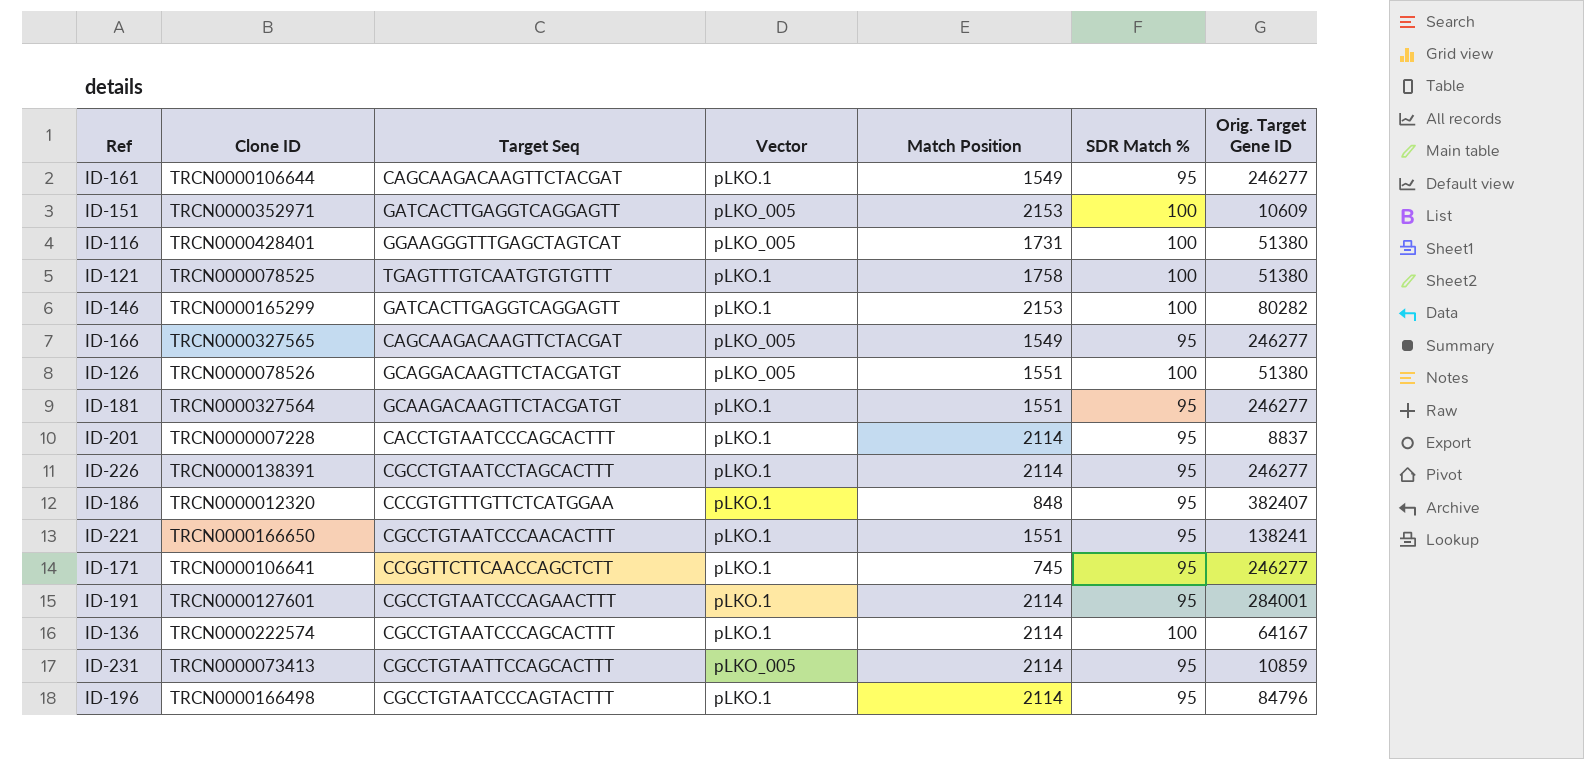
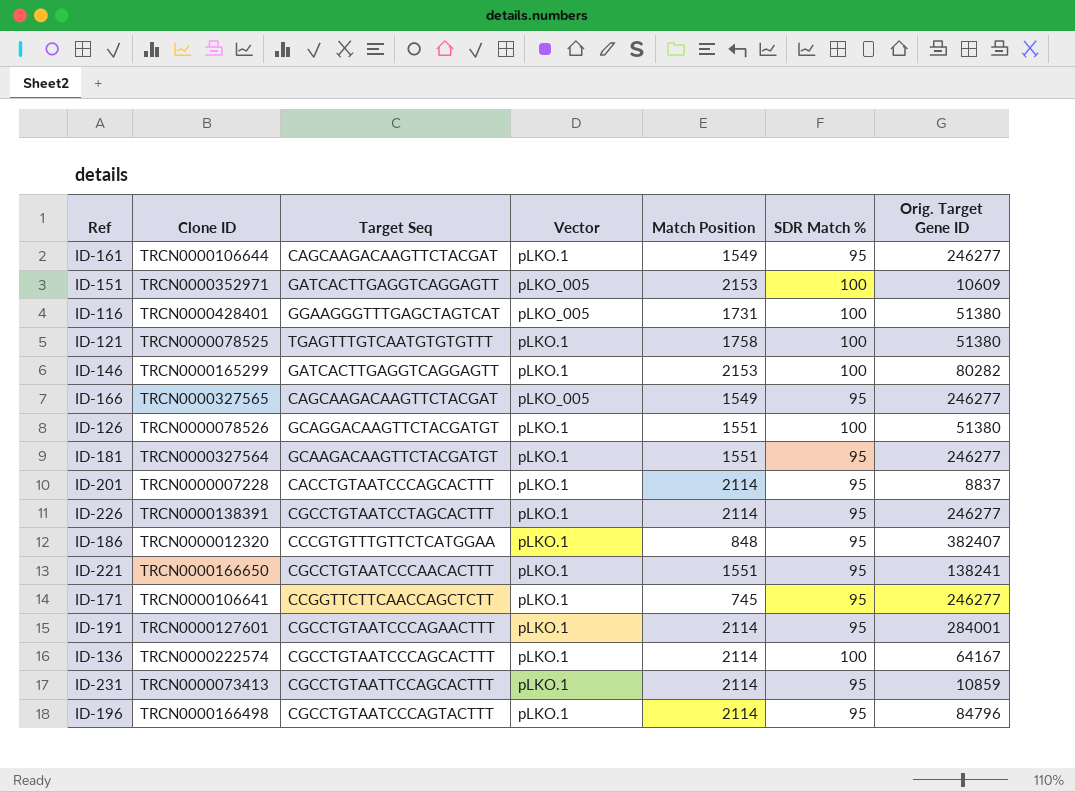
ID-126 | Vector: pLKO_005 -> pLKO.1
ID-231 | Vector: pLKO_005 -> pLKO.1

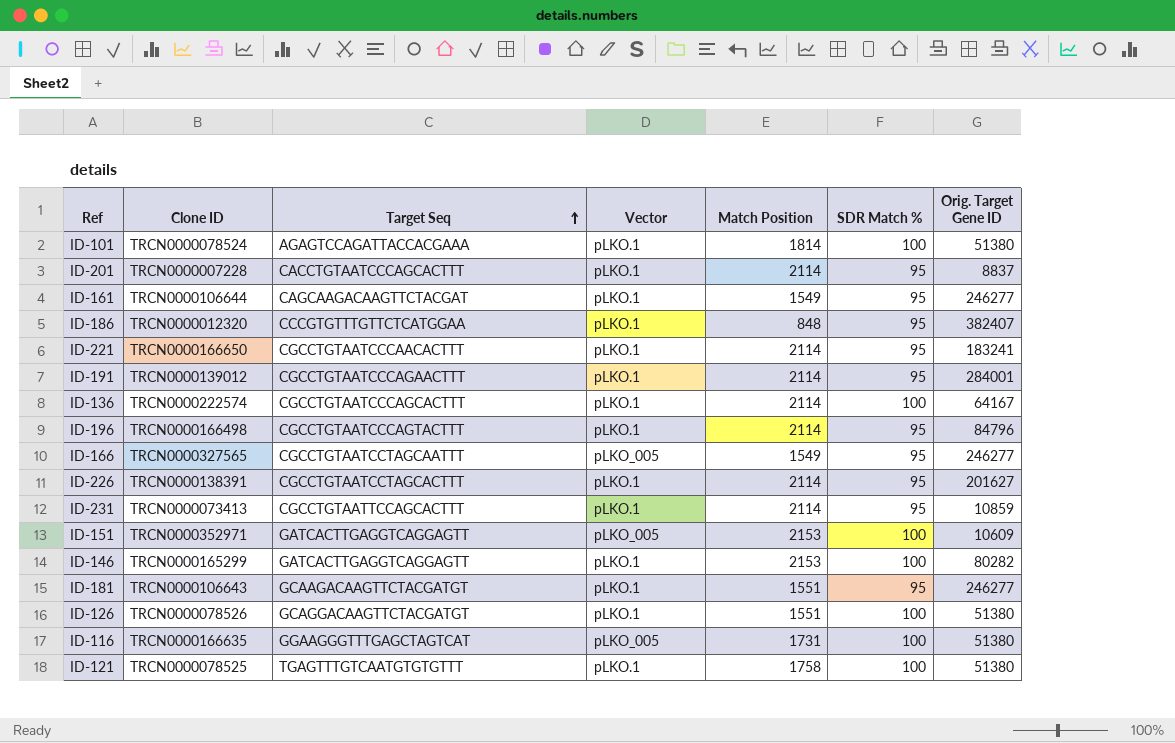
row order: none -> Target Seq ascending
row ID-171: TRCN0000106641 | CCGGTTCTTCAACCAGCTCTT | pLKO.1 | 745 | 95 | 246277 -> none
row ID-101: none -> TRCN0000078524 | AGAGTCCAGATTACCACGAAA | pLKO.1 | 1814 | 100 | 51380
ID-221 | Match Position: 1551 -> 2114
ID-221 | Orig. Target Gene ID: 138241 -> 183241
ID-191 | Clone ID: TRCN0000127601 -> TRCN0000139012
ID-166 | Target Seq: CAGCAAGACAAGTTCTACGAT -> CGCCTGTAATCCTAGCAATTT
ID-226 | Orig. Target Gene ID: 246277 -> 201627
ID-181 | Clone ID: TRCN0000327564 -> TRCN0000106643
ID-116 | Clone ID: TRCN0000428401 -> TRCN0000166635

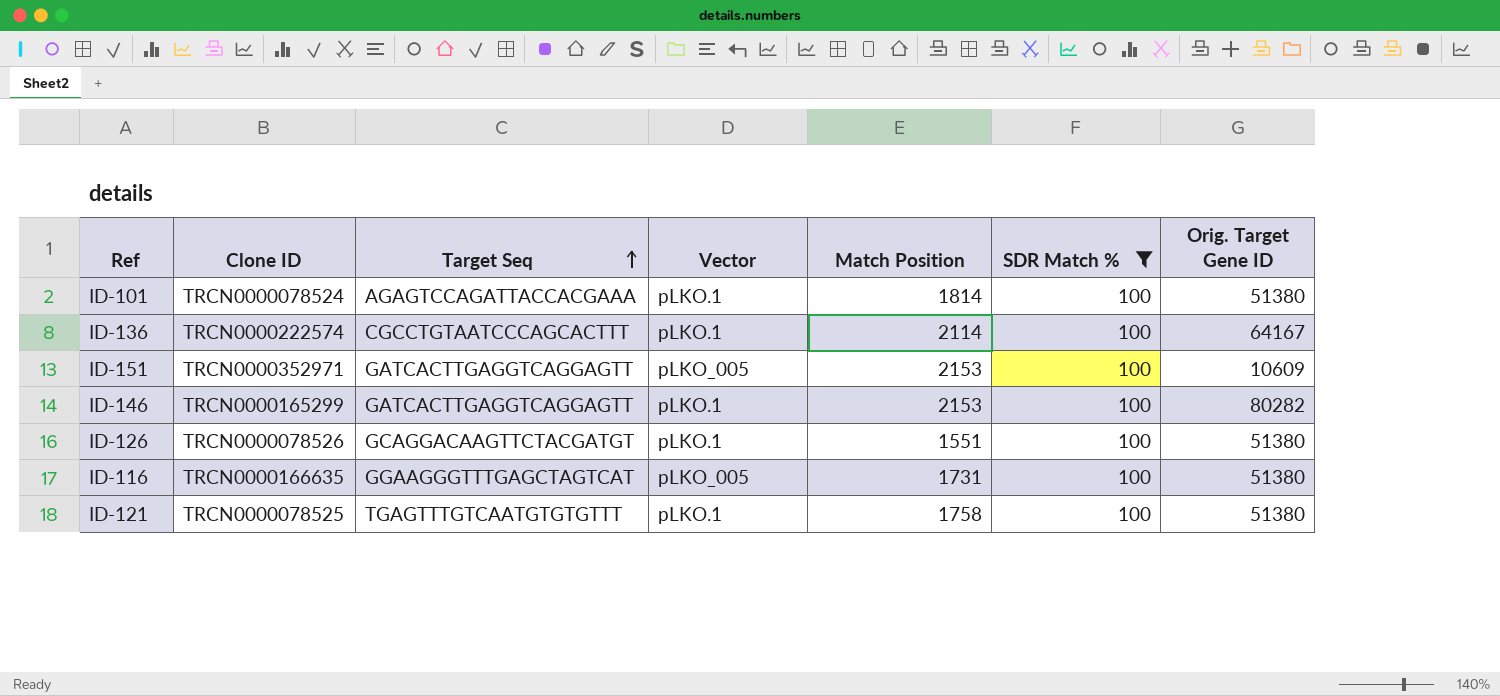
filter: none -> SDR Match % = 100

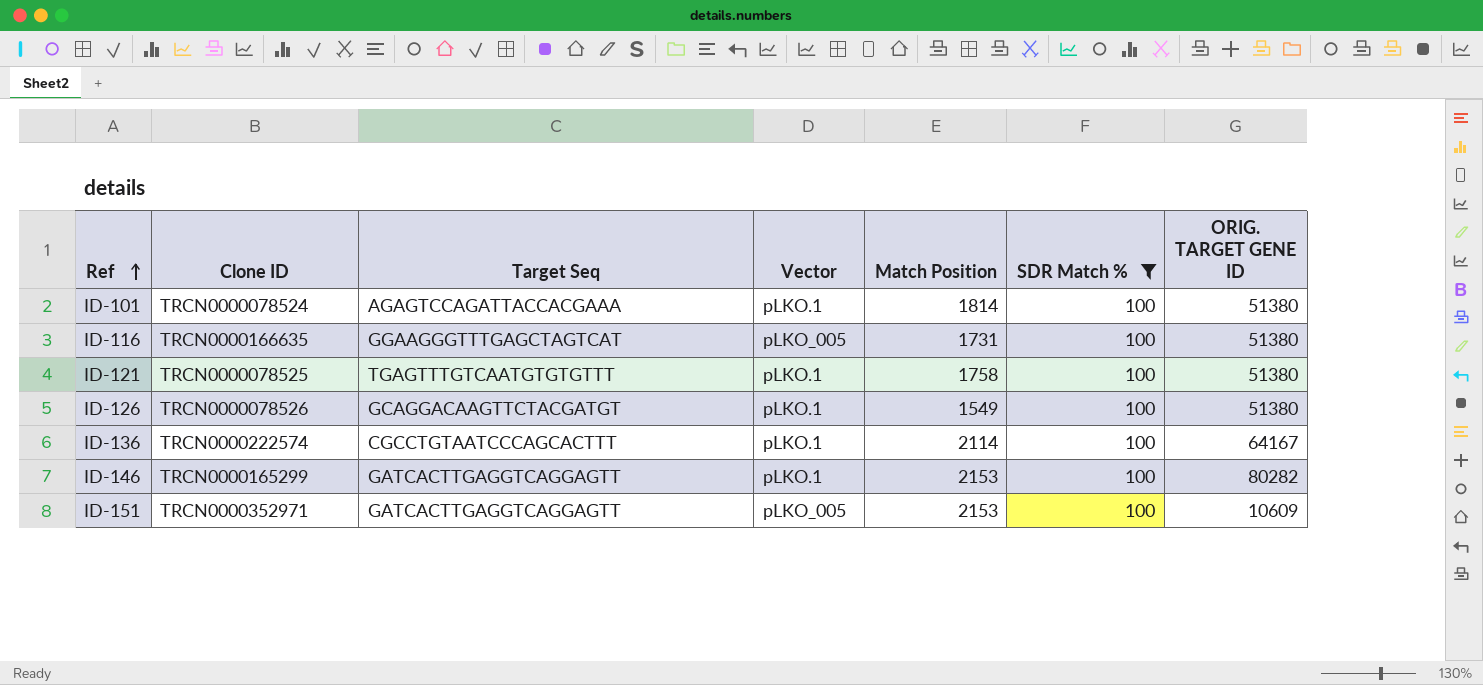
row order: Target Seq ascending -> Ref ascending
column name: Orig. Target Gene ID -> ORIG. TARGET GENE ID
ID-126 | Match Position: 1551 -> 1549

